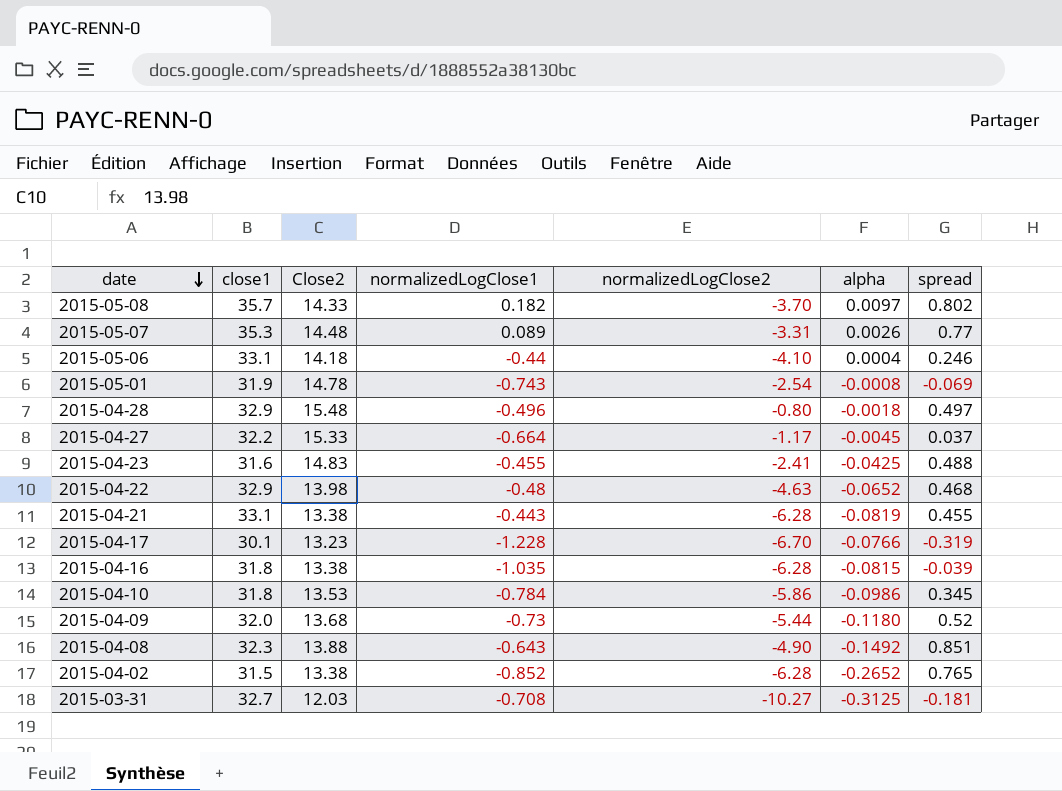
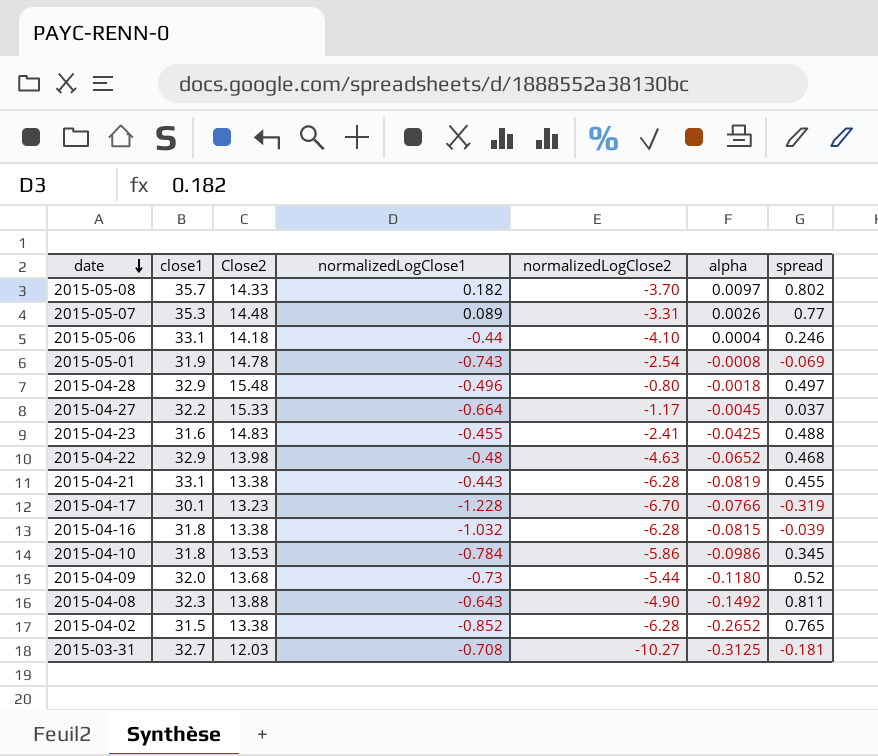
2015-04-16 | normalizedLogClose1: -1.035 -> -1.032
2015-04-08 | spread: 0.851 -> 0.811

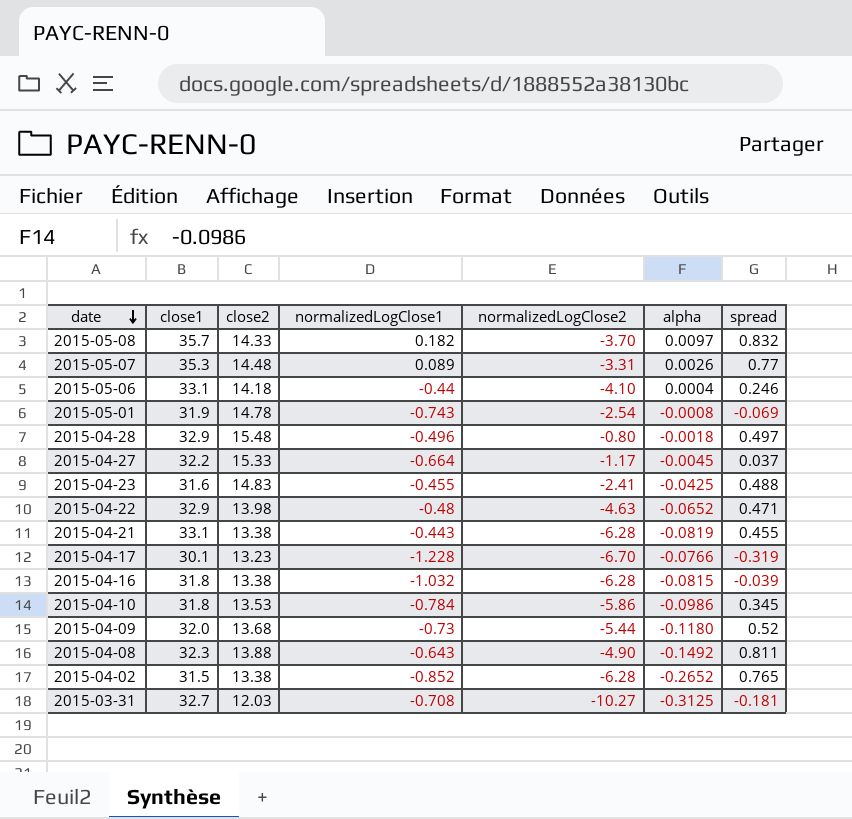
column name: Close2 -> close2
2015-05-08 | spread: 0.802 -> 0.832
2015-04-22 | spread: 0.468 -> 0.471

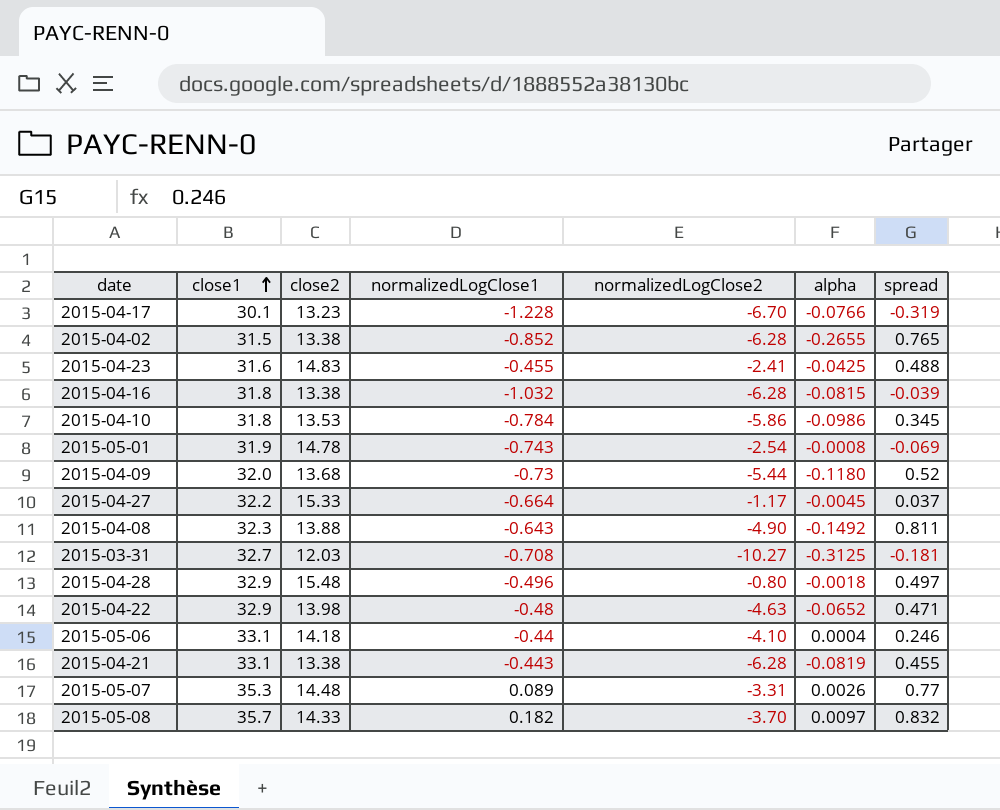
row order: date descending -> close1 ascending
2015-04-02 | alpha: -0.2652 -> -0.2655

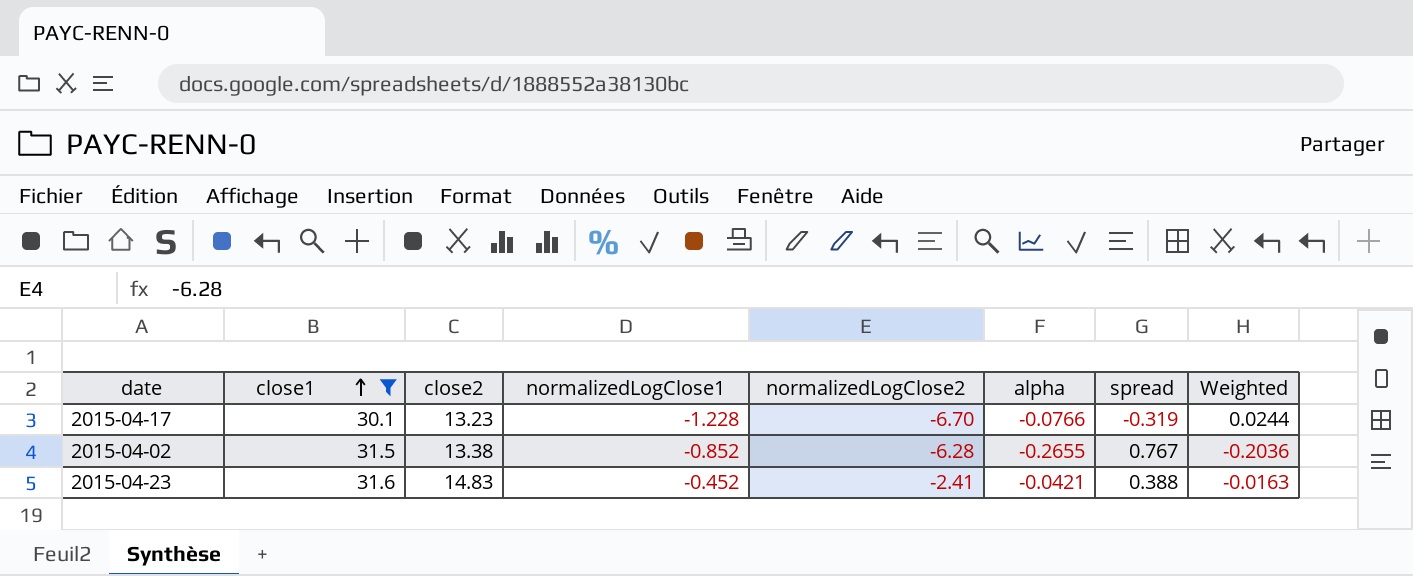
filter: none -> close1 <= 31.6
column Weighted | formula: none -> [alpha] * [spread]
2015-04-02 | spread: 0.765 -> 0.767
2015-04-23 | normalizedLogClose1: -0.455 -> -0.452
2015-04-23 | alpha: -0.0425 -> -0.0421
2015-04-23 | spread: 0.488 -> 0.388

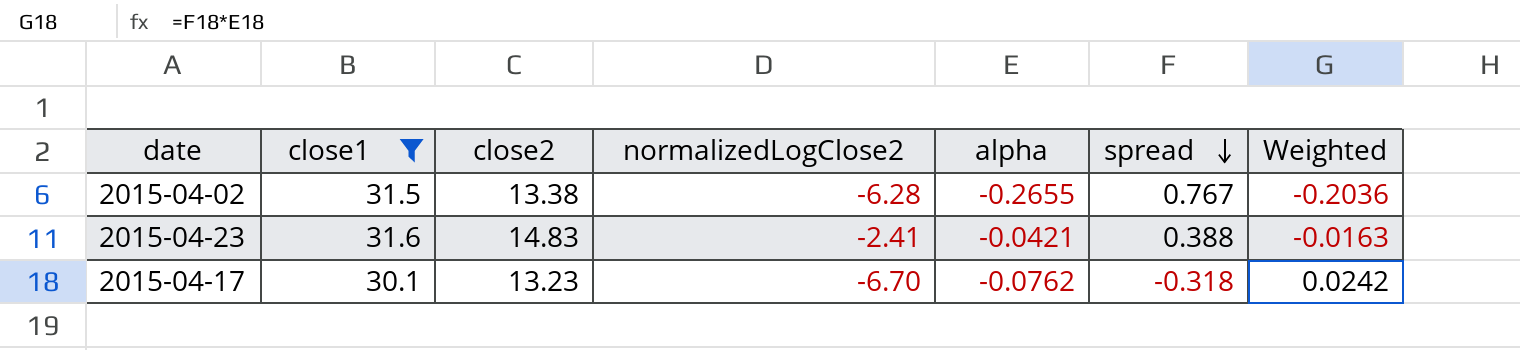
row order: close1 ascending -> spread descending
column normalizedLogClose1 | position: 4 -> none
2015-04-17 | alpha: -0.0766 -> -0.0762
2015-04-17 | spread: -0.319 -> -0.318
2015-04-17 | Weighted: 0.0244 -> 0.0242

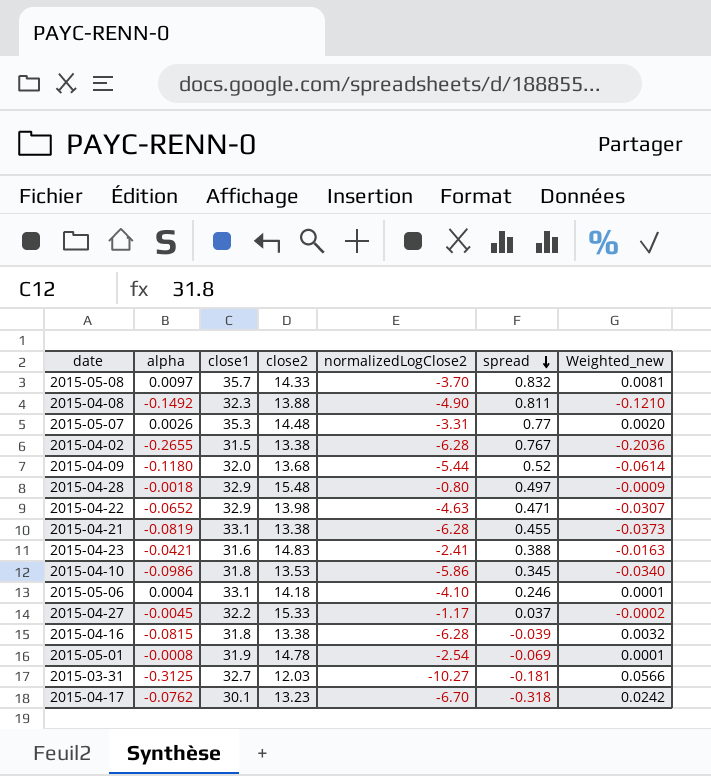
filter: close1 <= 31.6 -> none
column alpha | position: 5 -> 2
column name: Weighted -> Weighted_new

